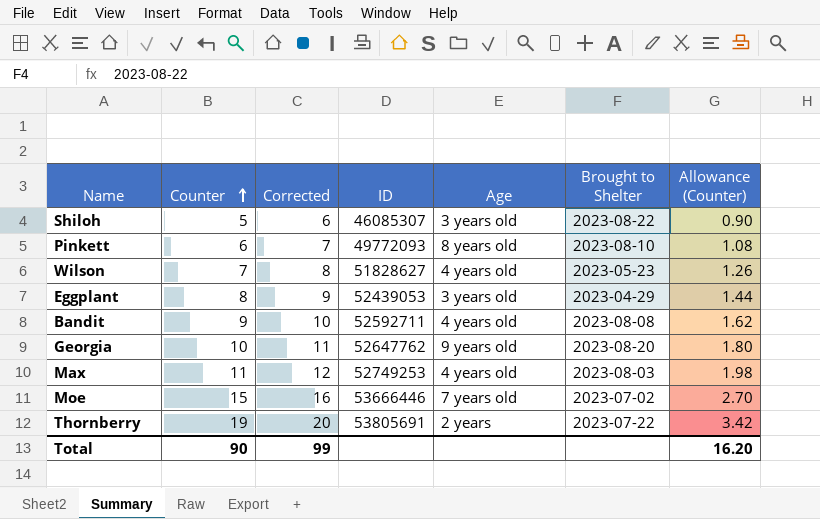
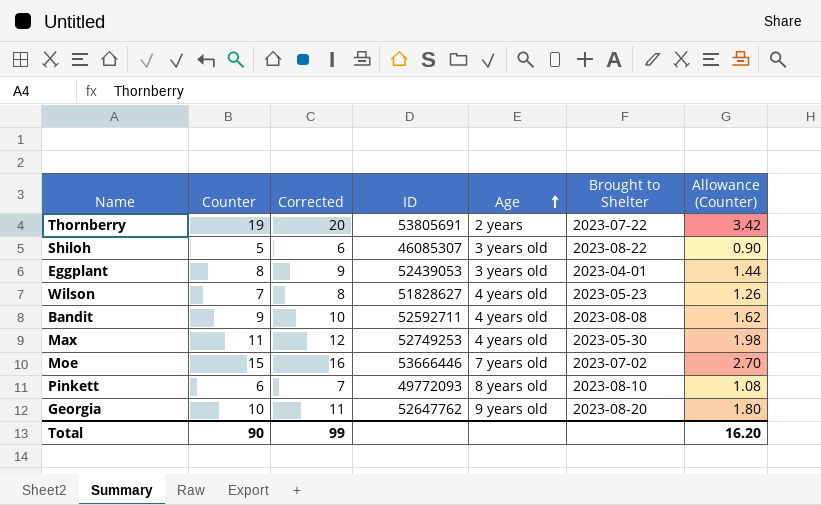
row order: Counter ascending -> Age ascending
Eggplant | Brought to Shelter: 2023-04-29 -> 2023-04-01
Max | Brought to Shelter: 2023-08-03 -> 2023-05-30

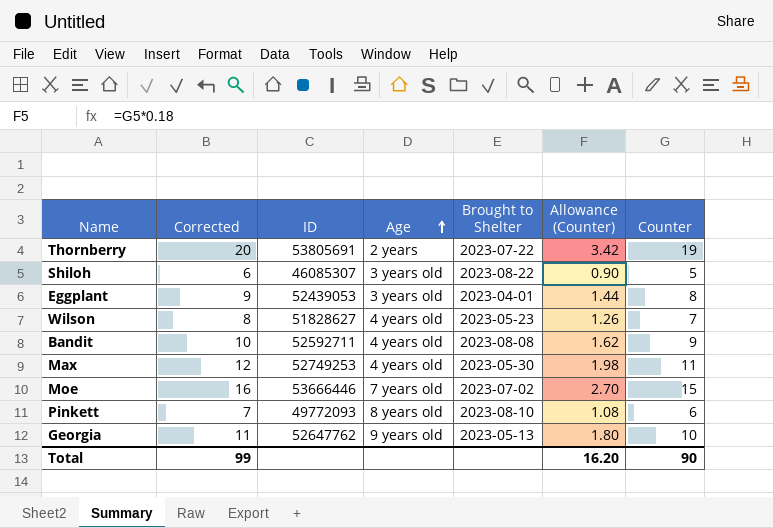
column Counter | position: 2 -> 7
Georgia | Brought to Shelter: 2023-08-20 -> 2023-05-13

